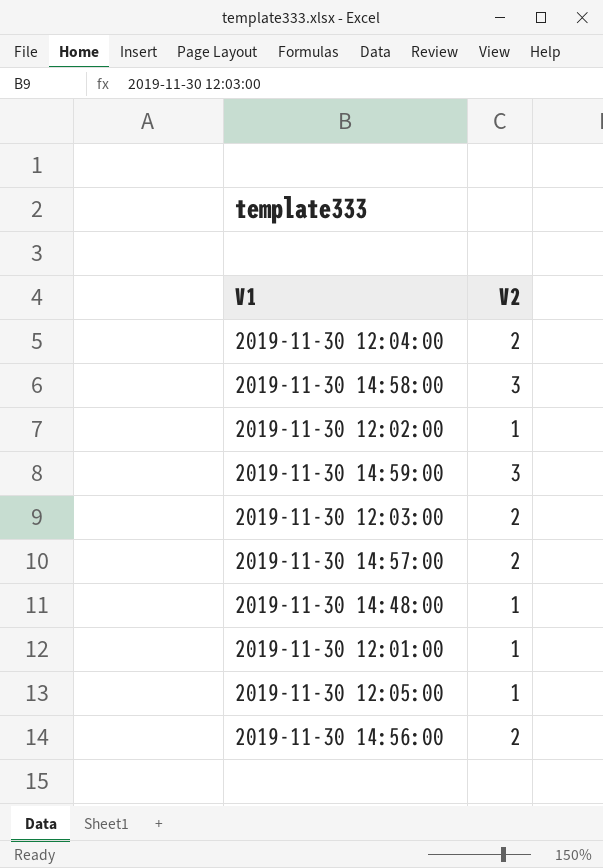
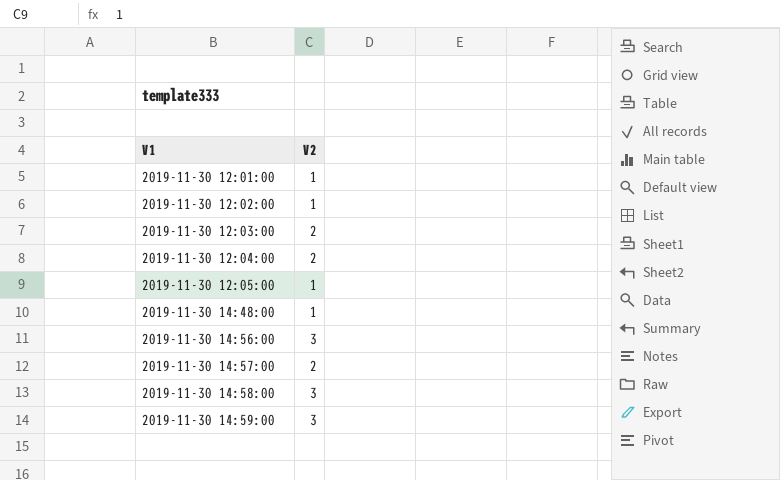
row order: none -> V1 ascending
2019-11-30 14:56:00 | V2: 2 -> 3

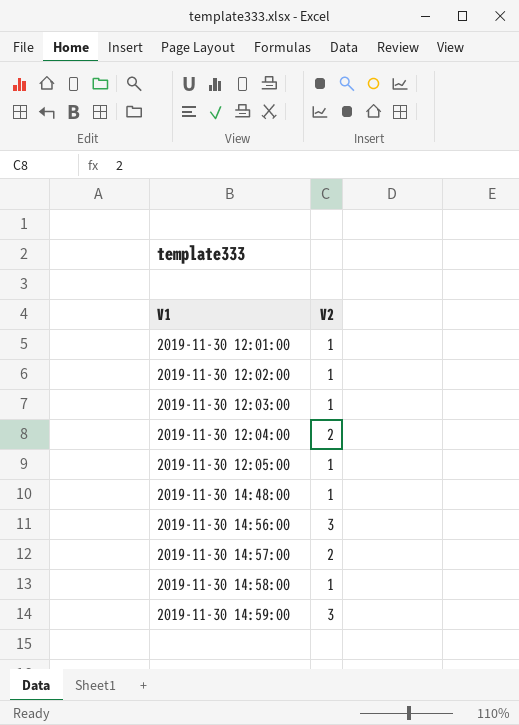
2019-11-30 12:03:00 | V2: 2 -> 1
2019-11-30 14:58:00 | V2: 3 -> 1

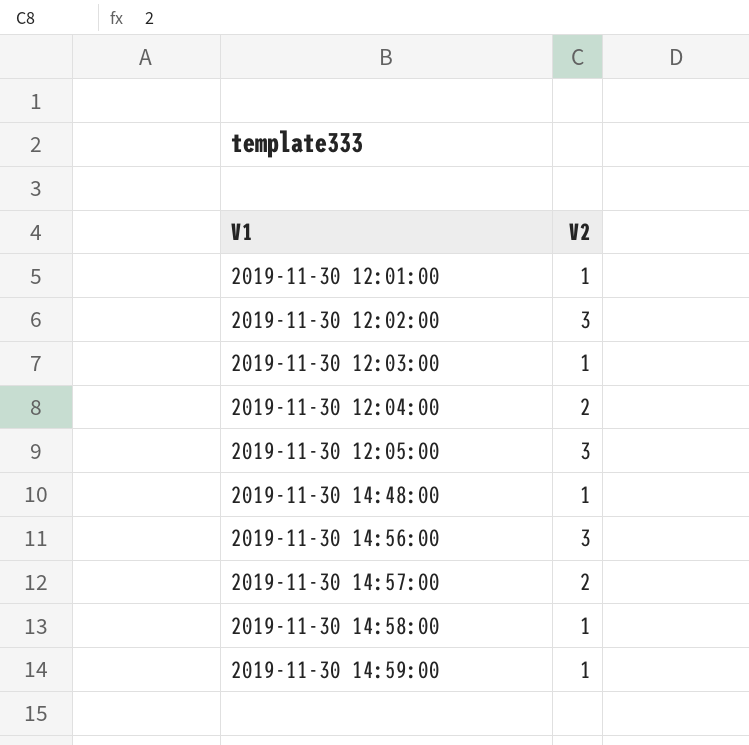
2019-11-30 12:02:00 | V2: 1 -> 3
2019-11-30 12:05:00 | V2: 1 -> 3
2019-11-30 14:59:00 | V2: 3 -> 1

